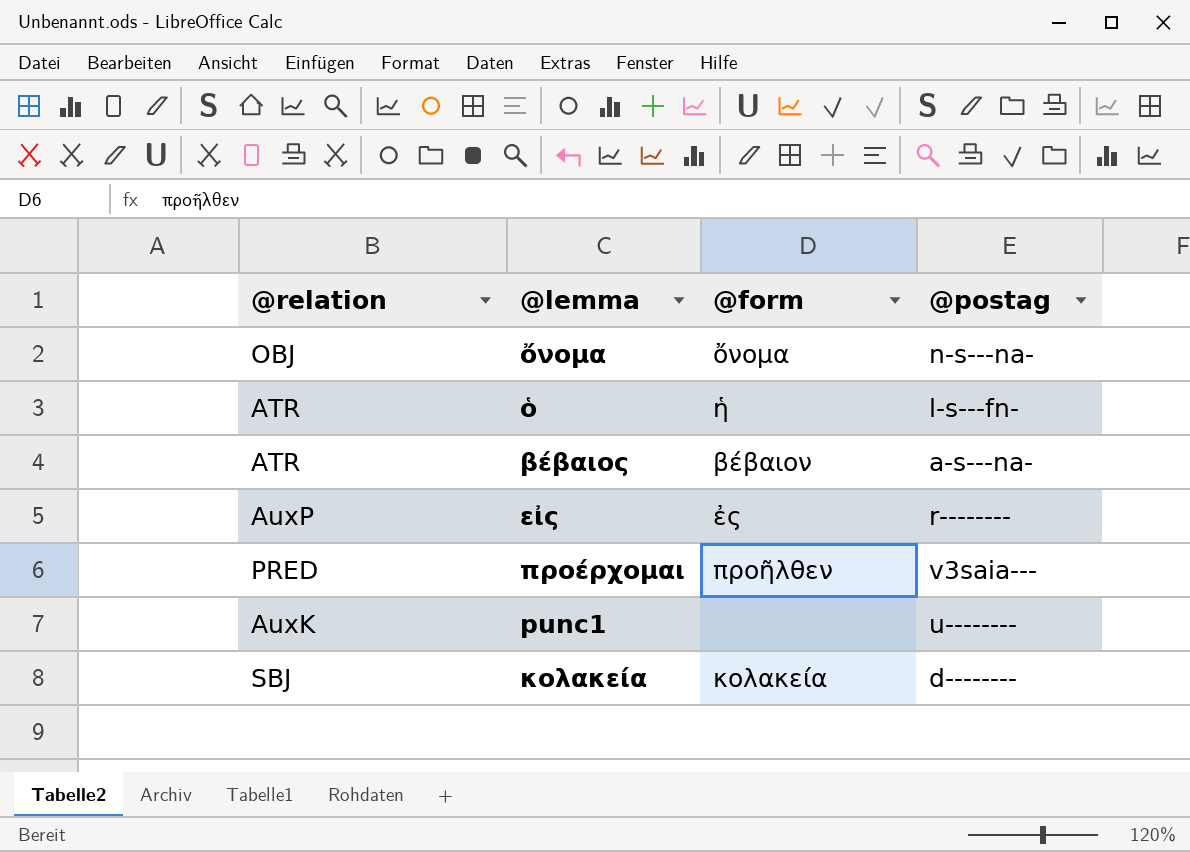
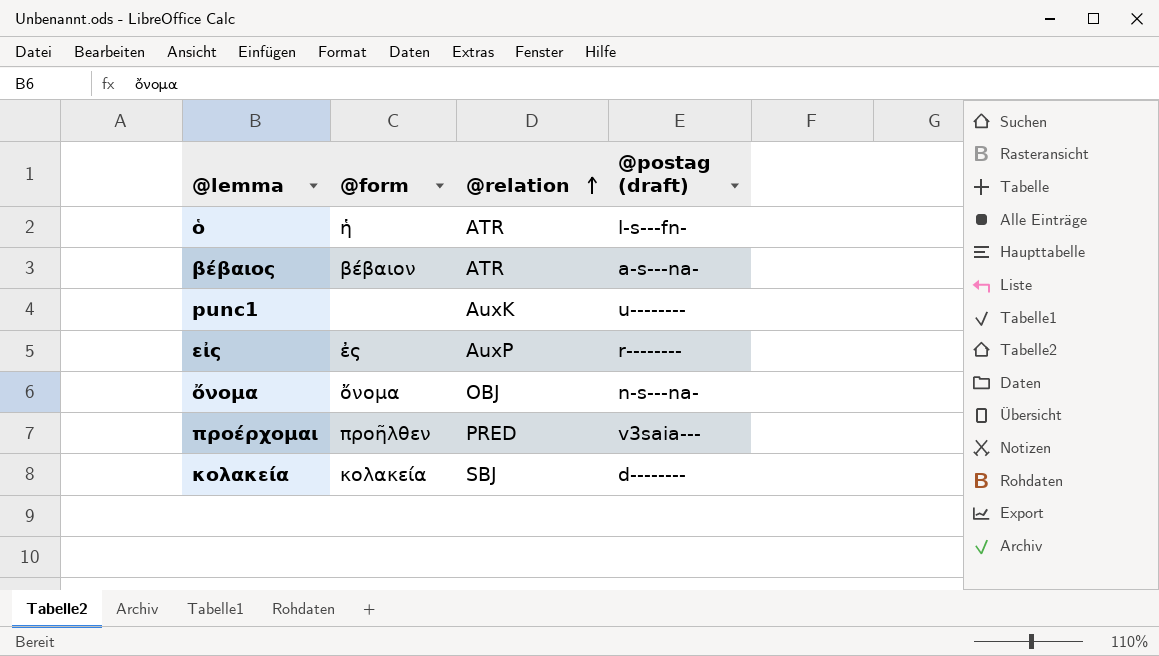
row order: none -> @relation ascending
column @relation | position: 1 -> 3
column name: @postag -> @postag (draft)

